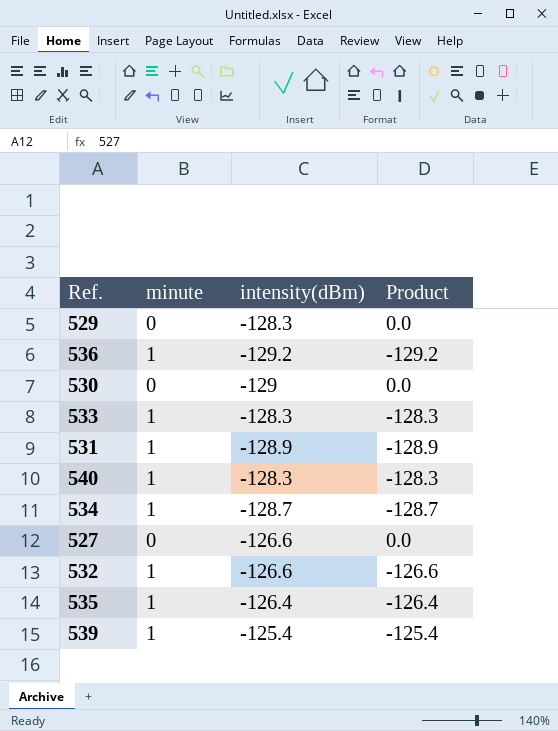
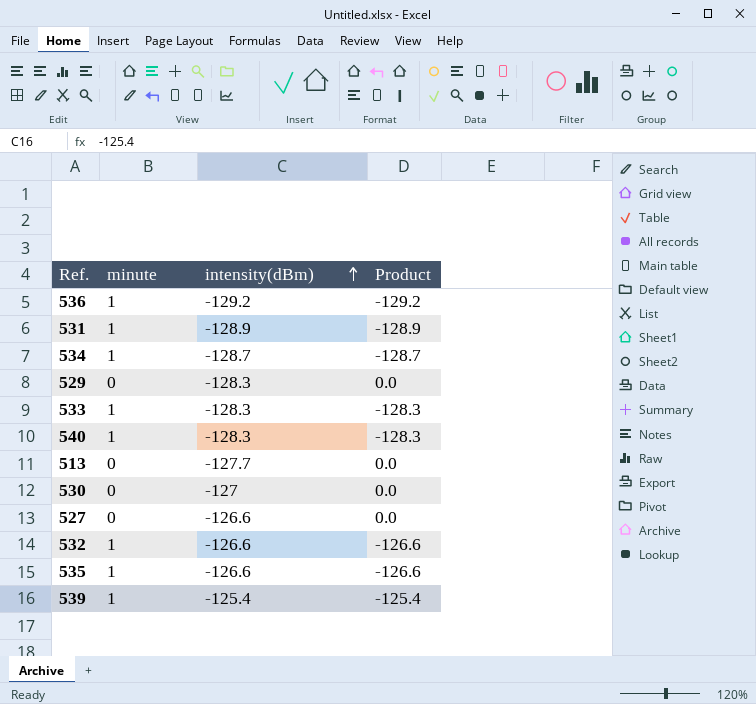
row order: none -> intensity(dBm) ascending
row 513: none -> 0 | -127.7 | 0.0
530 | intensity(dBm): -129 -> -127
535 | intensity(dBm): -126.4 -> -126.6
535 | Product: -126.4 -> -126.6

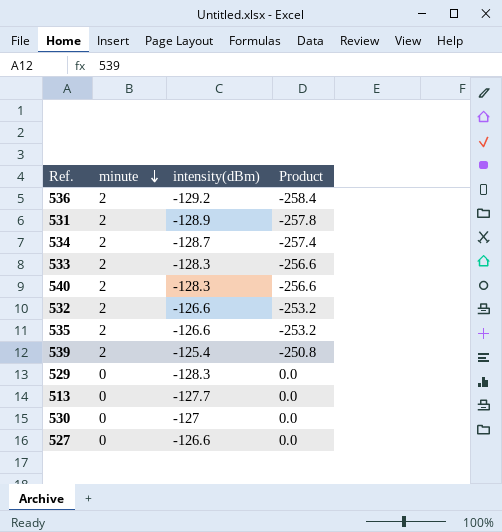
row order: intensity(dBm) ascending -> minute descending
536 | minute: 1 -> 2
536 | Product: -129.2 -> -258.4
531 | minute: 1 -> 2
531 | Product: -128.9 -> -257.8
534 | minute: 1 -> 2
534 | Product: -128.7 -> -257.4
533 | minute: 1 -> 2
533 | Product: -128.3 -> -256.6
540 | minute: 1 -> 2
540 | Product: -128.3 -> -256.6
532 | minute: 1 -> 2
532 | Product: -126.6 -> -253.2
535 | minute: 1 -> 2
535 | Product: -126.6 -> -253.2
539 | minute: 1 -> 2
539 | Product: -125.4 -> -250.8

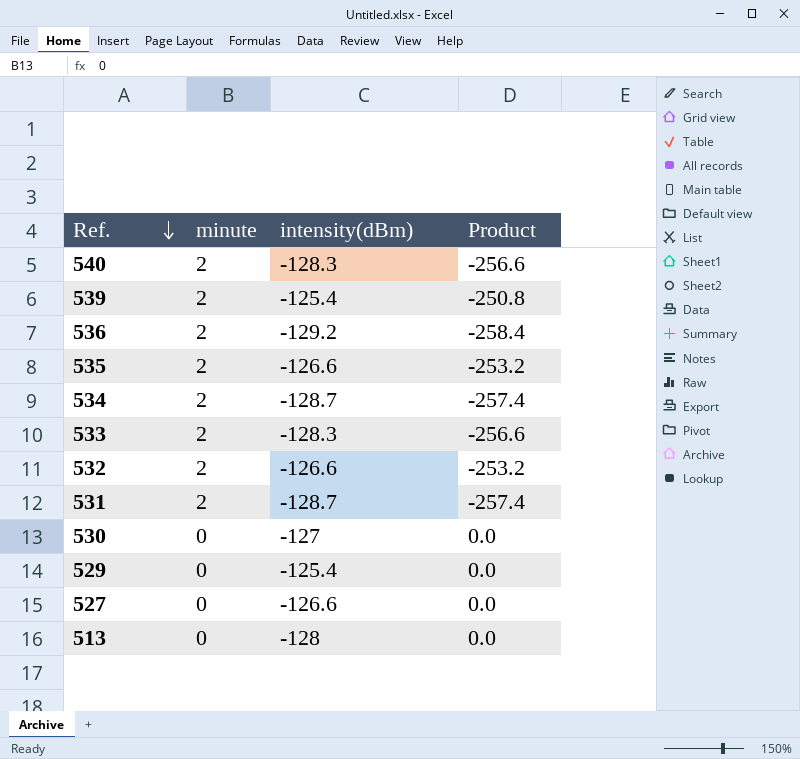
row order: minute descending -> Ref. descending
531 | intensity(dBm): -128.9 -> -128.7
531 | Product: -257.8 -> -257.4
529 | intensity(dBm): -128.3 -> -125.4
513 | intensity(dBm): -127.7 -> -128

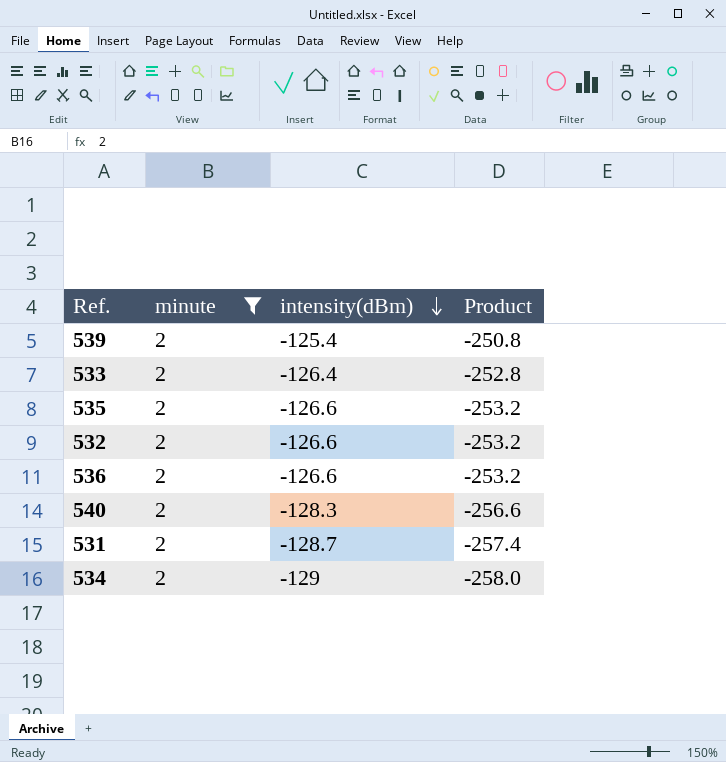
filter: none -> minute = 2
row order: Ref. descending -> intensity(dBm) descending
533 | intensity(dBm): -128.3 -> -126.4
533 | Product: -256.6 -> -252.8
536 | intensity(dBm): -129.2 -> -126.6
536 | Product: -258.4 -> -253.2
534 | intensity(dBm): -128.7 -> -129
534 | Product: -257.4 -> -258.0

